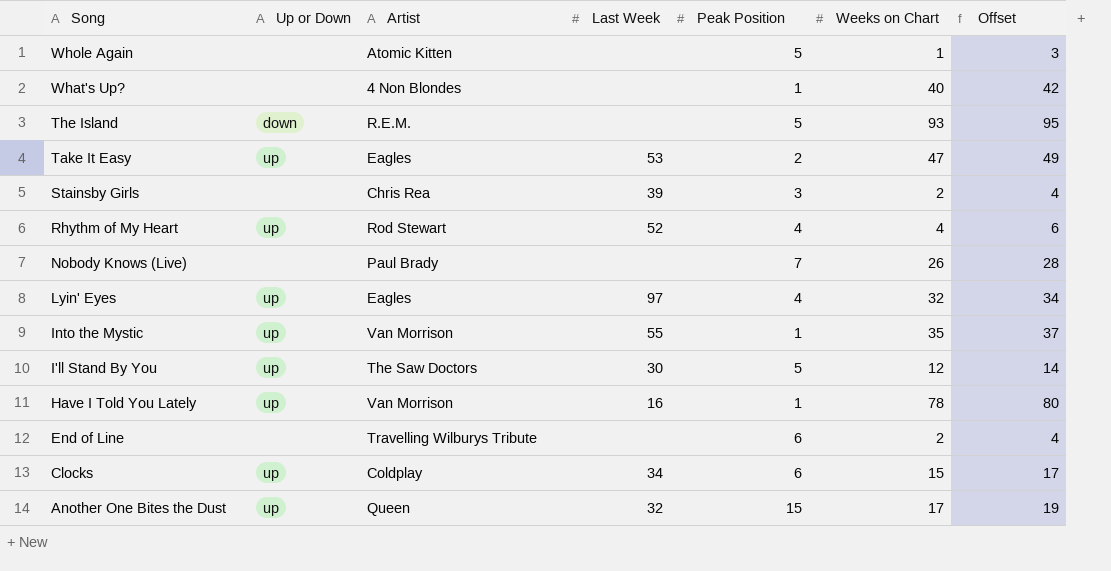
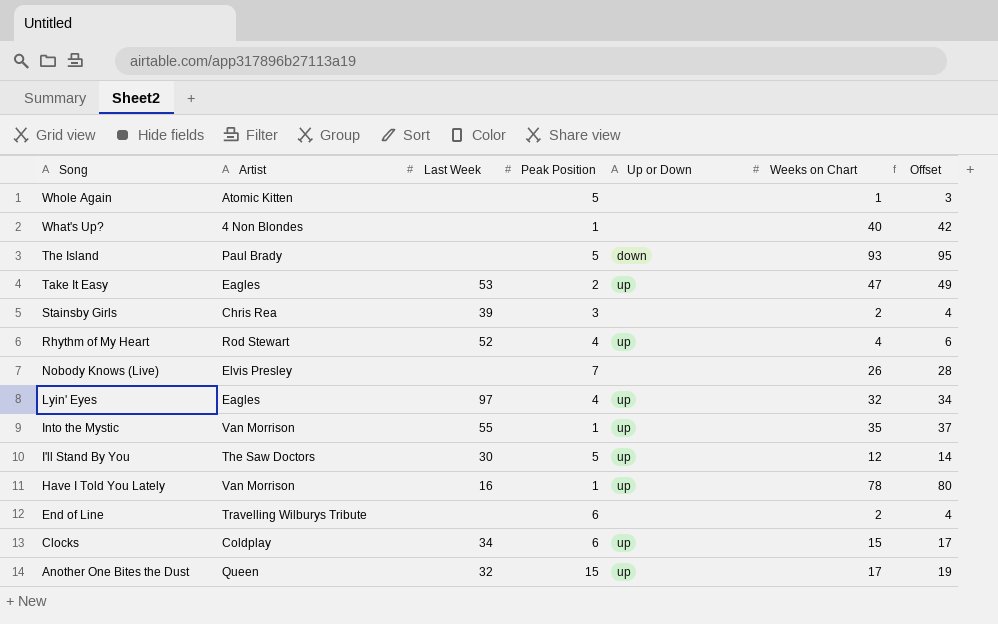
column Up or Down | position: 2 -> 5
The Island | Artist: R.E.M. -> Paul Brady
Nobody Knows (Live) | Artist: Paul Brady -> Elvis Presley

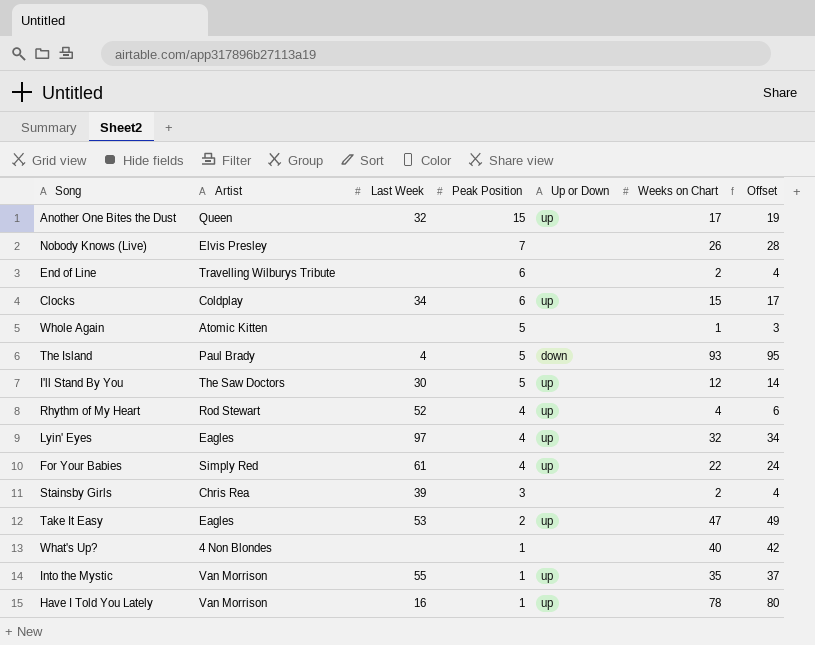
row order: Song descending -> Peak Position descending
The Island | Last Week: none -> 4
row For Your Babies: none -> Simply Red | 61 | 4 | up | 22 | 24

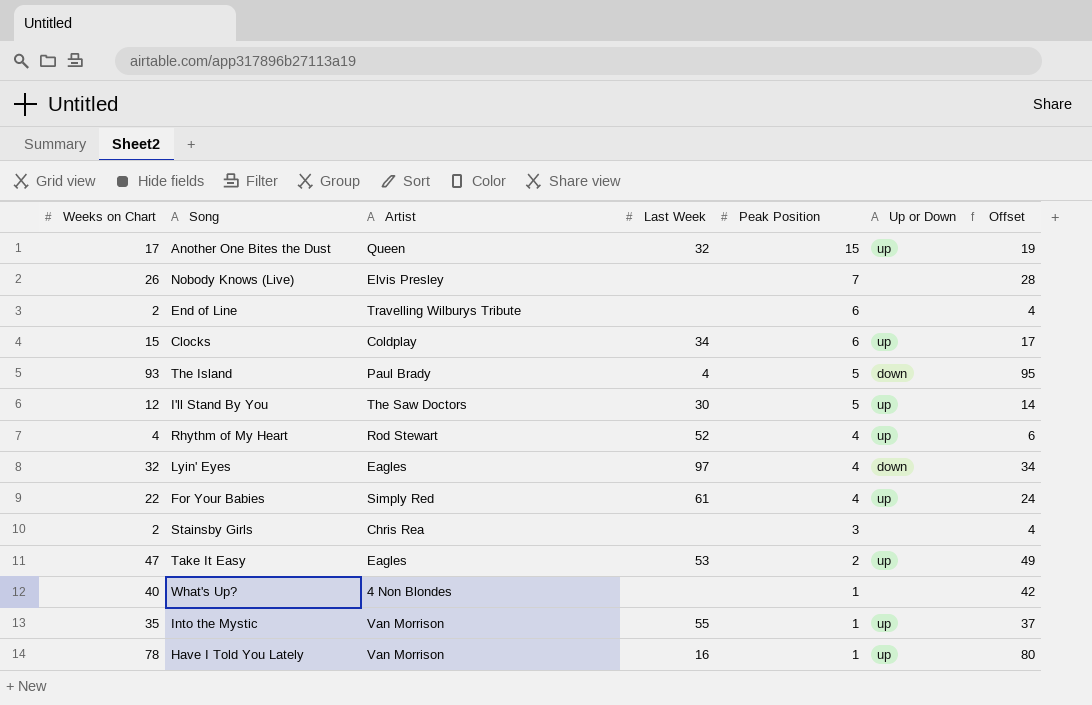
column Weeks on Chart | position: 6 -> 1
row Whole Again: Atomic Kitten | none | 5 | none | 1 | 3 -> none
Lyin' Eyes | Up or Down: up -> down
Stainsby Girls | Last Week: 39 -> none

